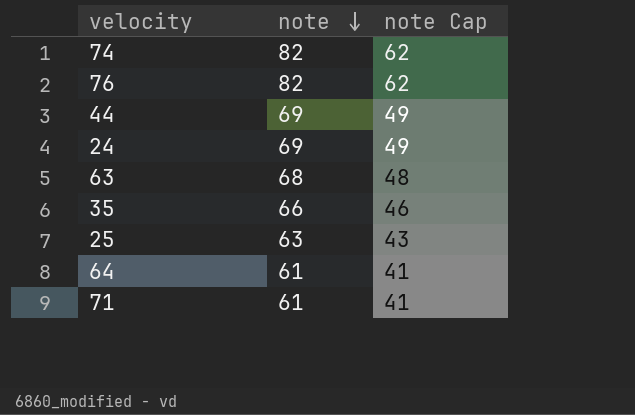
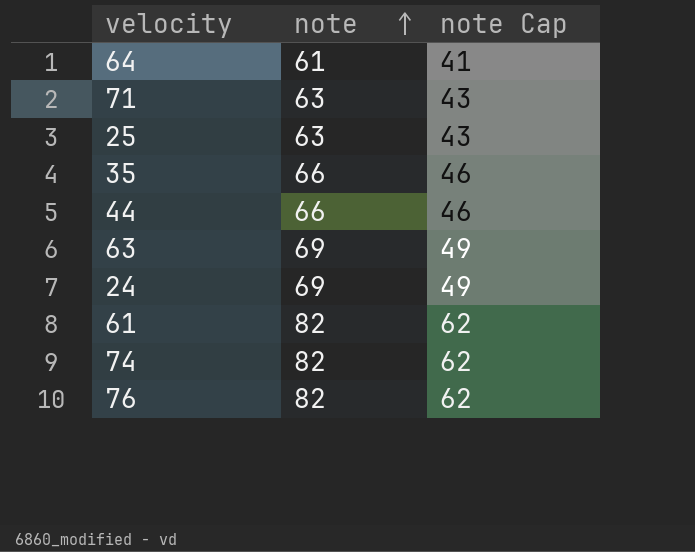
row order: note descending -> note ascending
71 | note: 61 -> 63
71 | note Cap: 41 -> 43
44 | note: 69 -> 66
44 | note Cap: 49 -> 46
63 | note: 68 -> 69
63 | note Cap: 48 -> 49
row 61: none -> 82 | 62

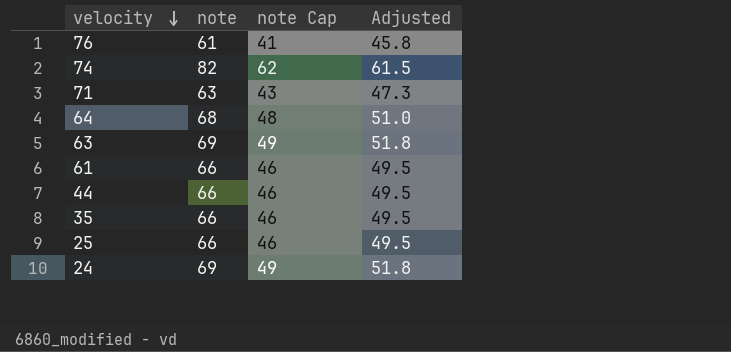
row order: note ascending -> velocity descending
column Adjusted | formula: none -> [note] * 0.75
76 | note: 82 -> 61
76 | note Cap: 62 -> 41
64 | note: 61 -> 68
64 | note Cap: 41 -> 48
61 | note: 82 -> 66
61 | note Cap: 62 -> 46
25 | note: 63 -> 66
25 | note Cap: 43 -> 46

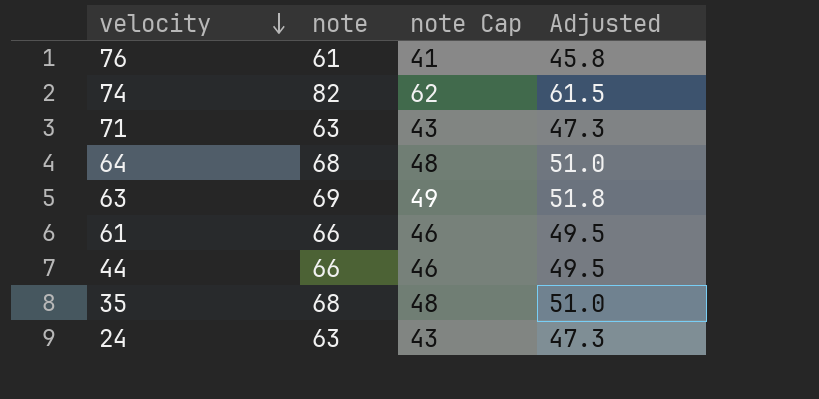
row 25: 66 | 46 | 49.5 -> none
35 | note: 66 -> 68
35 | note Cap: 46 -> 48
35 | Adjusted: 49.5 -> 51.0
24 | note: 69 -> 63
24 | note Cap: 49 -> 43
24 | Adjusted: 51.8 -> 47.3

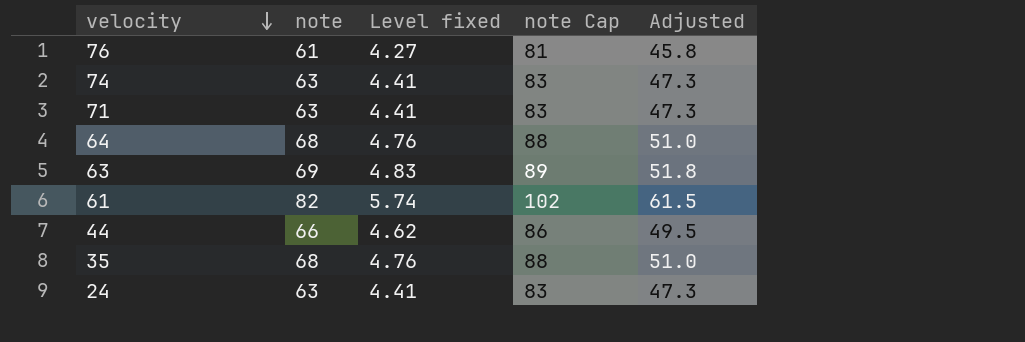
column Level fixed | formula: none -> [note] * 0.07
column note Cap | formula: [note] - 20 -> [note] + 20
74 | note: 82 -> 63
74 | Adjusted: 61.5 -> 47.3
61 | note: 66 -> 82
61 | Adjusted: 49.5 -> 61.5

